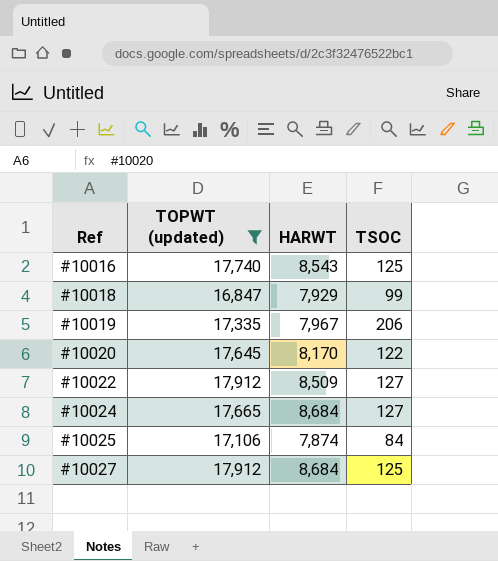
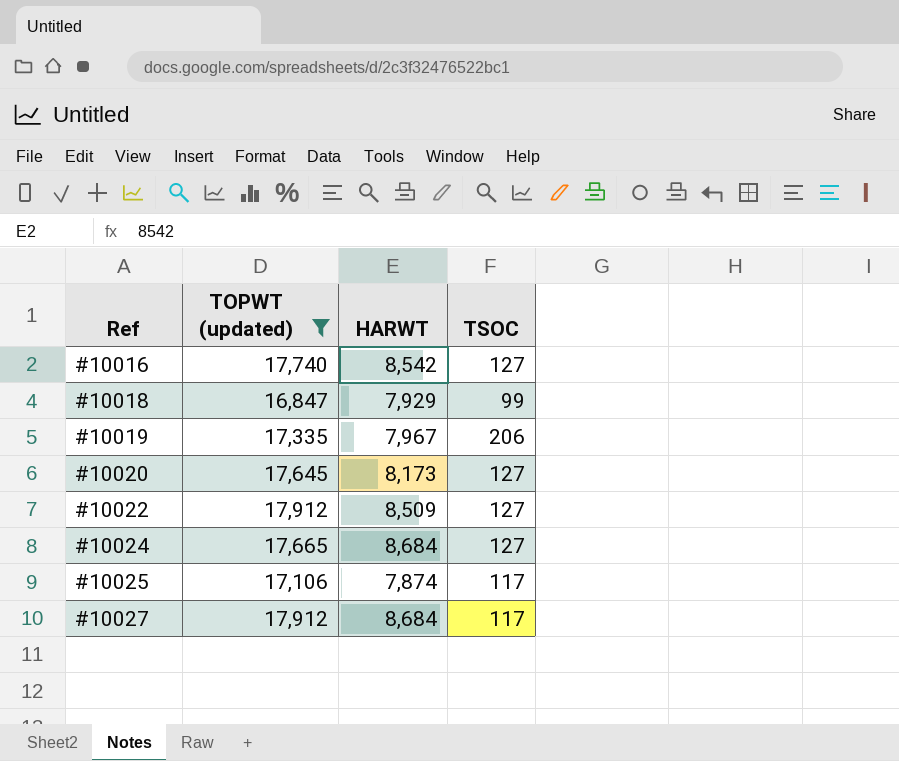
#10016 | HARWT: 8,543 -> 8,542
#10016 | TSOC: 125 -> 127
#10020 | HARWT: 8,170 -> 8,173
#10020 | TSOC: 122 -> 127
#10025 | TSOC: 84 -> 117
#10027 | TSOC: 125 -> 117

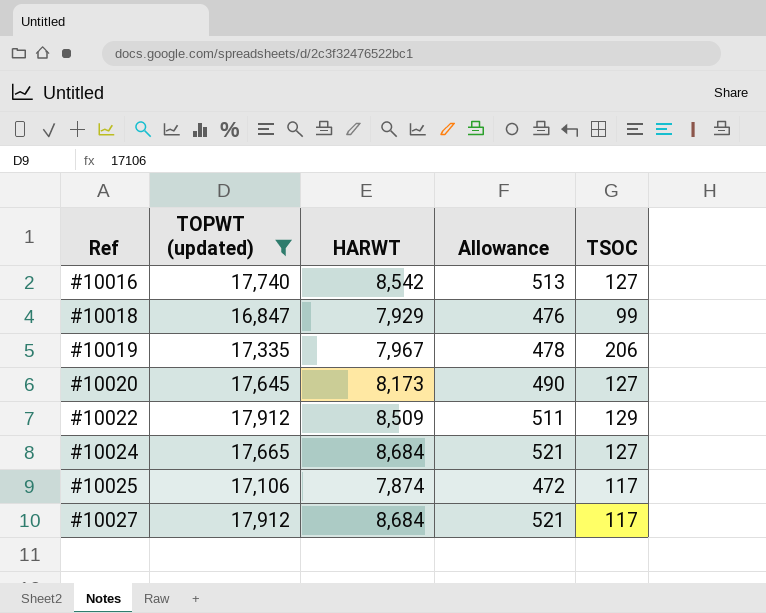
column Allowance | formula: none -> [HARWT] * 0.06
#10022 | TSOC: 127 -> 129

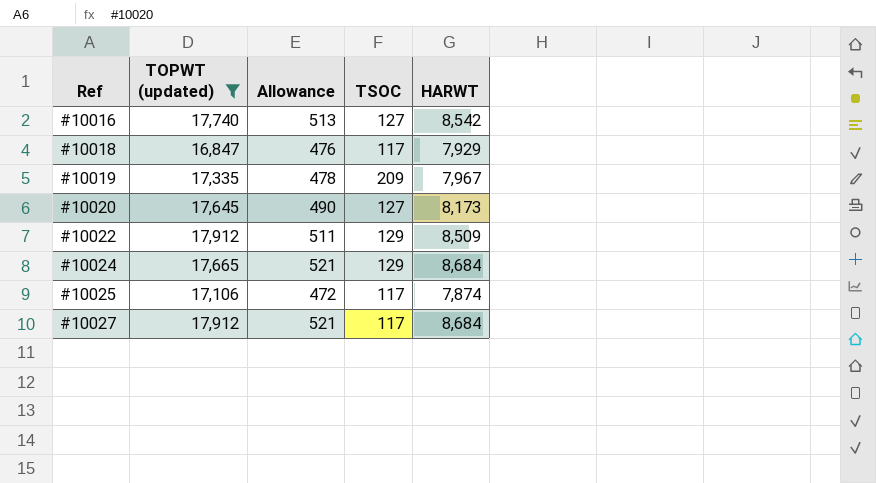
column HARWT | position: 3 -> 5
#10018 | TSOC: 99 -> 117
#10019 | TSOC: 206 -> 209
#10024 | TSOC: 127 -> 129

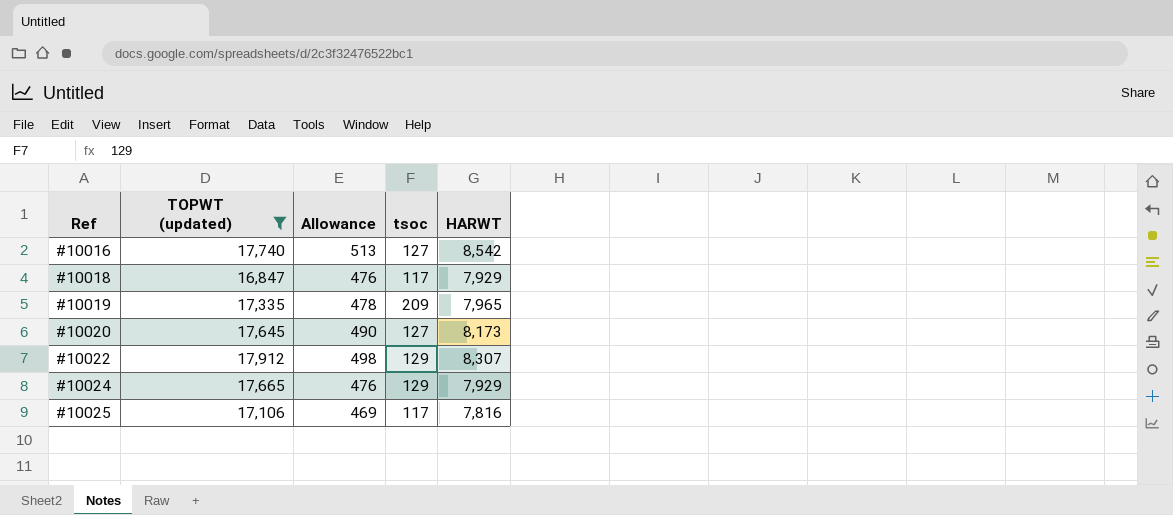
column name: TSOC -> tsoc
row #10027: 17,912 | 521 | 117 | 8,684 -> none
#10019 | HARWT: 7,967 -> 7,965
#10022 | Allowance: 511 -> 498
#10022 | HARWT: 8,509 -> 8,307
#10024 | Allowance: 521 -> 476
#10024 | HARWT: 8,684 -> 7,929
#10025 | Allowance: 472 -> 469
#10025 | HARWT: 7,874 -> 7,816

